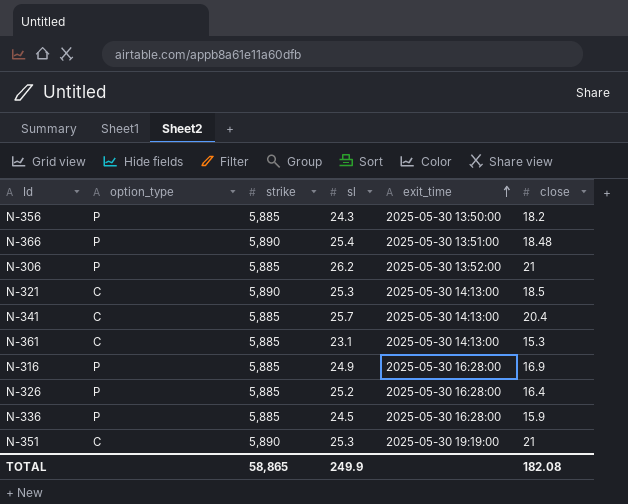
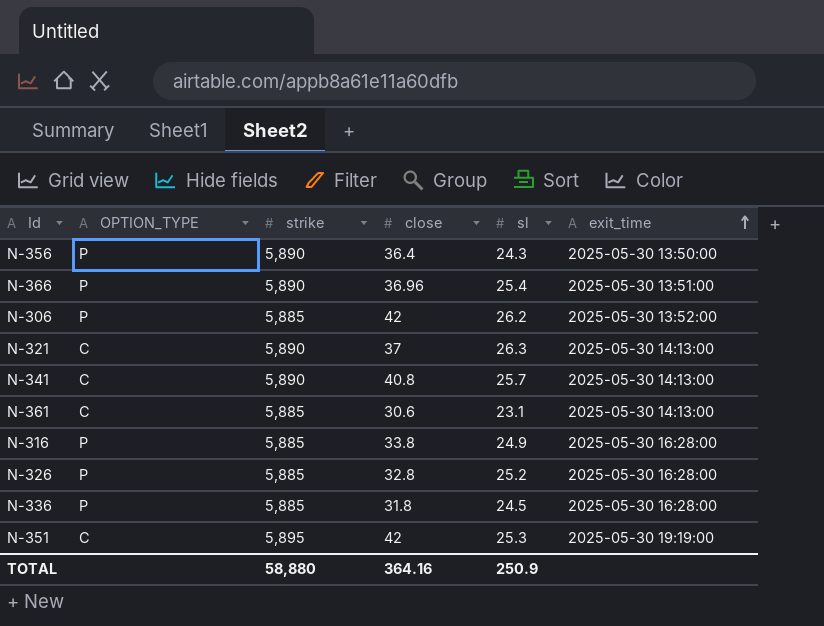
column name: option_type -> OPTION_TYPE
column close | position: 6 -> 4
N-356 | strike: 5,885 -> 5,890
N-356 | close: 18.2 -> 36.4
N-366 | close: 18.48 -> 36.96
N-306 | close: 21 -> 42
N-321 | close: 18.5 -> 37
N-321 | sl: 25.3 -> 26.3
N-341 | strike: 5,885 -> 5,890
N-341 | close: 20.4 -> 40.8
N-361 | close: 15.3 -> 30.6
N-316 | close: 16.9 -> 33.8
N-326 | close: 16.4 -> 32.8
N-336 | close: 15.9 -> 31.8
N-351 | strike: 5,890 -> 5,895
N-351 | close: 21 -> 42
TOTAL | strike: 58,865 -> 58,880
TOTAL | close: 182.08 -> 364.16
TOTAL | sl: 249.9 -> 250.9

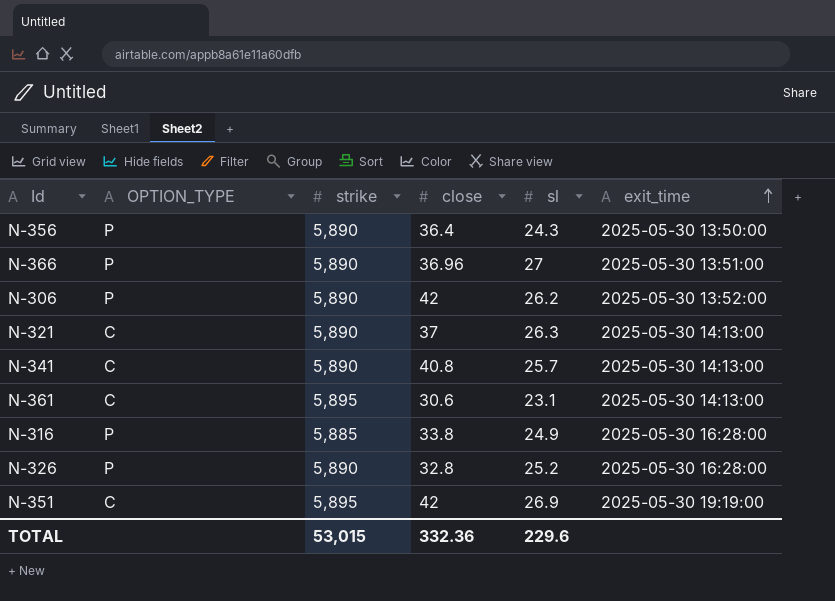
row N-336: P | 5,885 | 31.8 | 24.5 | 2025-05-30 16:28:00 -> none
N-366 | sl: 25.4 -> 27
N-306 | strike: 5,885 -> 5,890
N-361 | strike: 5,885 -> 5,895
N-326 | strike: 5,885 -> 5,890
N-351 | sl: 25.3 -> 26.9
TOTAL | strike: 58,880 -> 53,015
TOTAL | close: 364.16 -> 332.36
TOTAL | sl: 250.9 -> 229.6

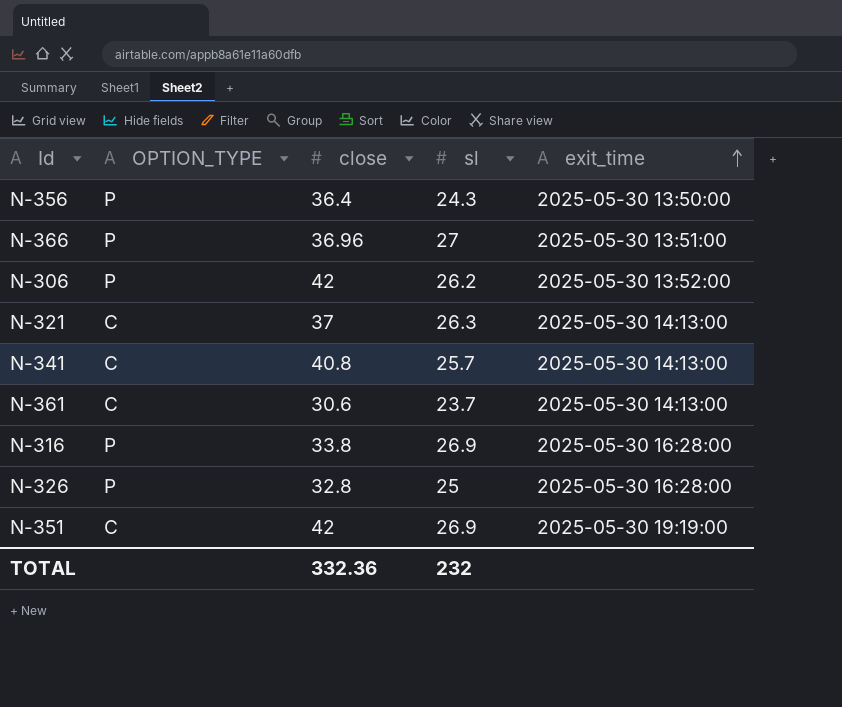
column strike | position: 3 -> none
N-361 | sl: 23.1 -> 23.7
N-316 | sl: 24.9 -> 26.9
N-326 | sl: 25.2 -> 25
TOTAL | sl: 229.6 -> 232

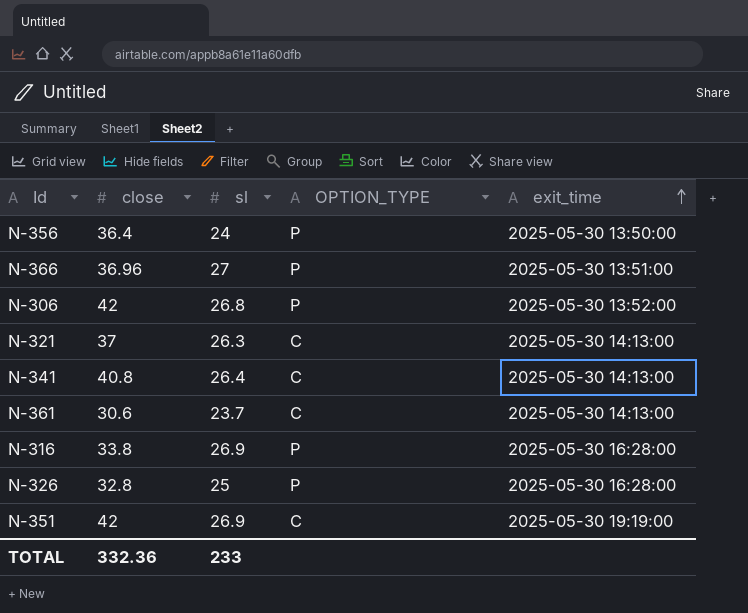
column OPTION_TYPE | position: 2 -> 4
N-356 | sl: 24.3 -> 24
N-306 | sl: 26.2 -> 26.8
N-341 | sl: 25.7 -> 26.4
TOTAL | sl: 232 -> 233

